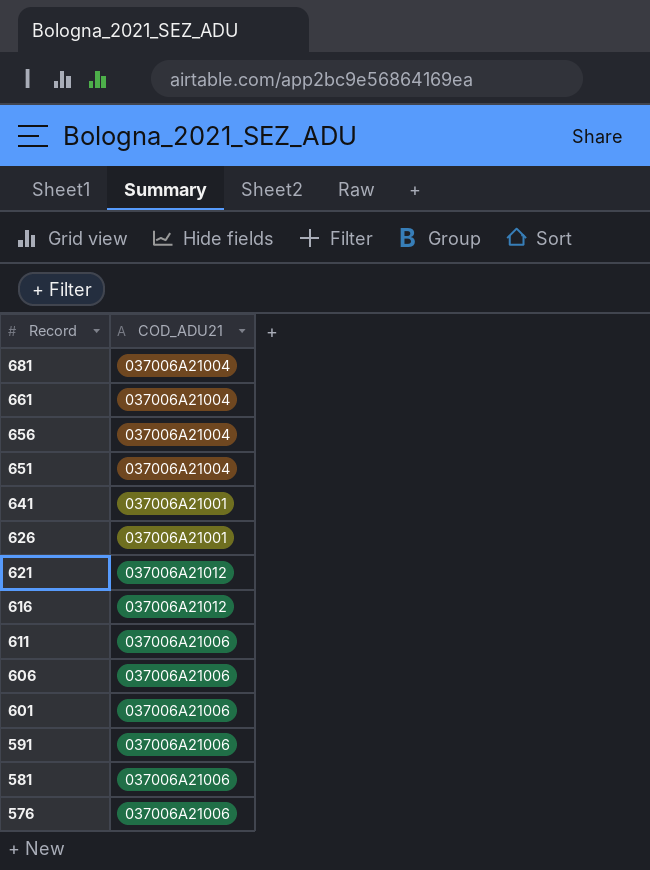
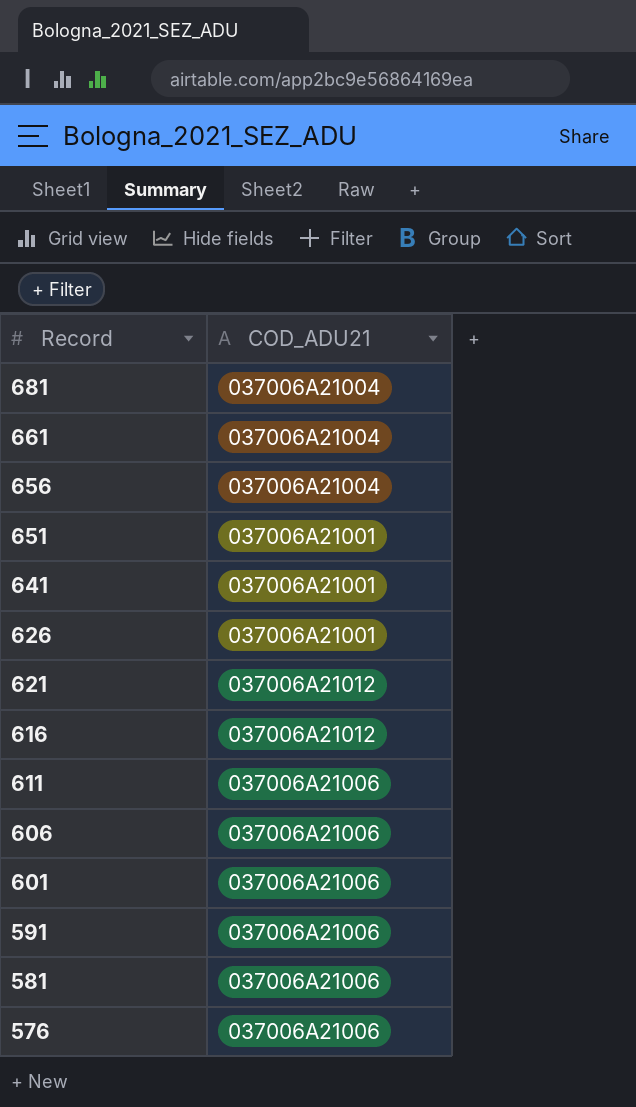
651 | COD_ADU21: 037006A21004 -> 037006A21001

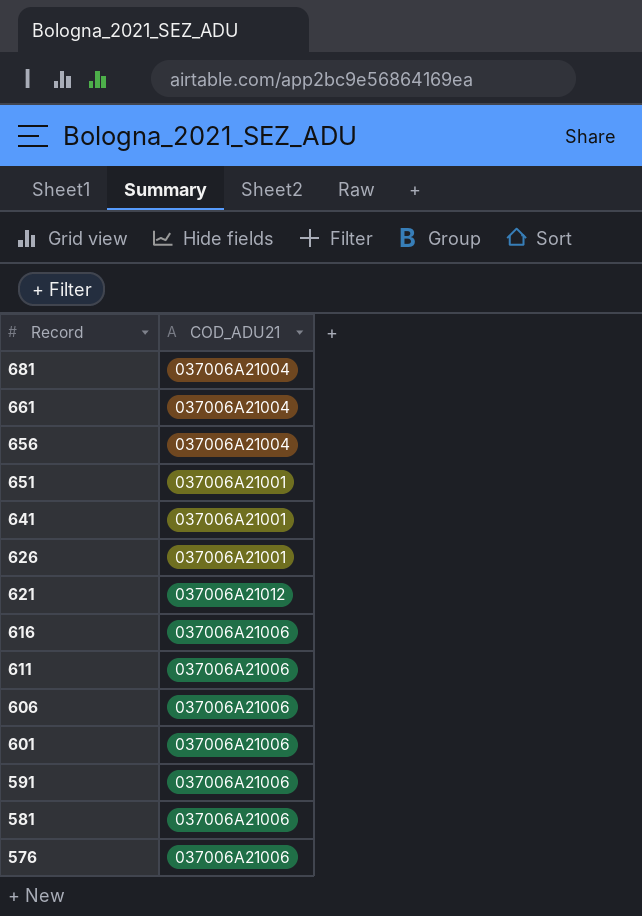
616 | COD_ADU21: 037006A21012 -> 037006A21006

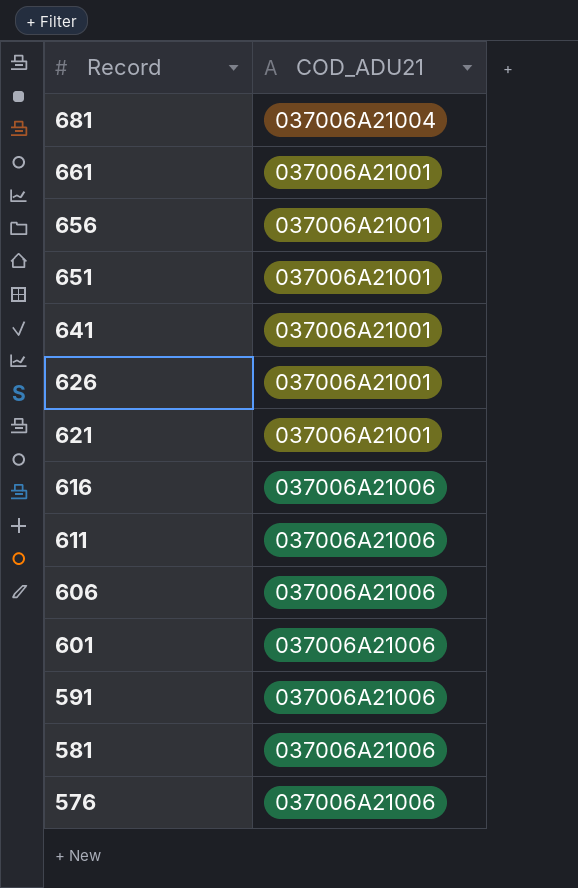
661 | COD_ADU21: 037006A21004 -> 037006A21001
656 | COD_ADU21: 037006A21004 -> 037006A21001
621 | COD_ADU21: 037006A21012 -> 037006A21001

